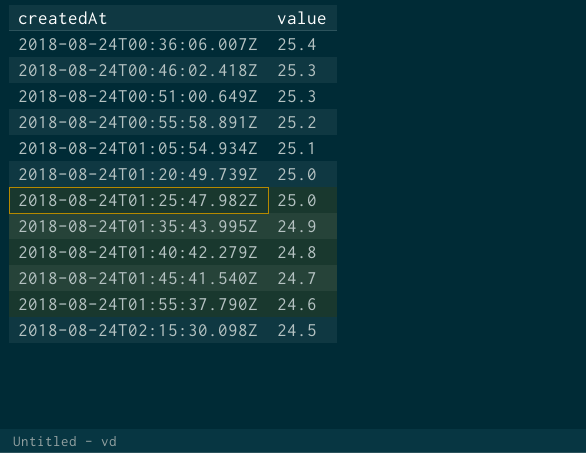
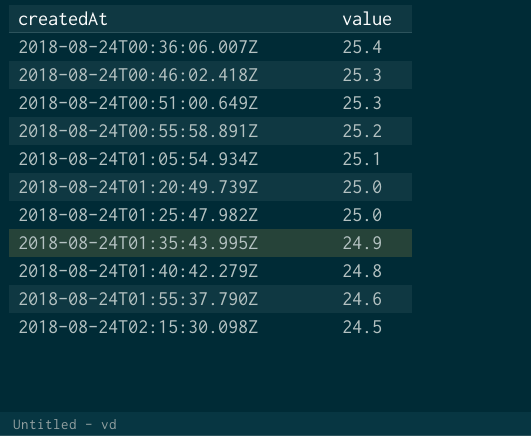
row 2018-08-24T01:45:41.540Z: 24.7 -> none

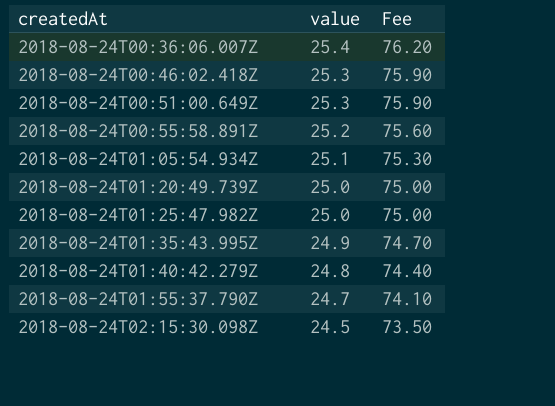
column Fee | formula: none -> [value] * 3
2018-08-24T01:55:37.790Z | value: 24.6 -> 24.7

